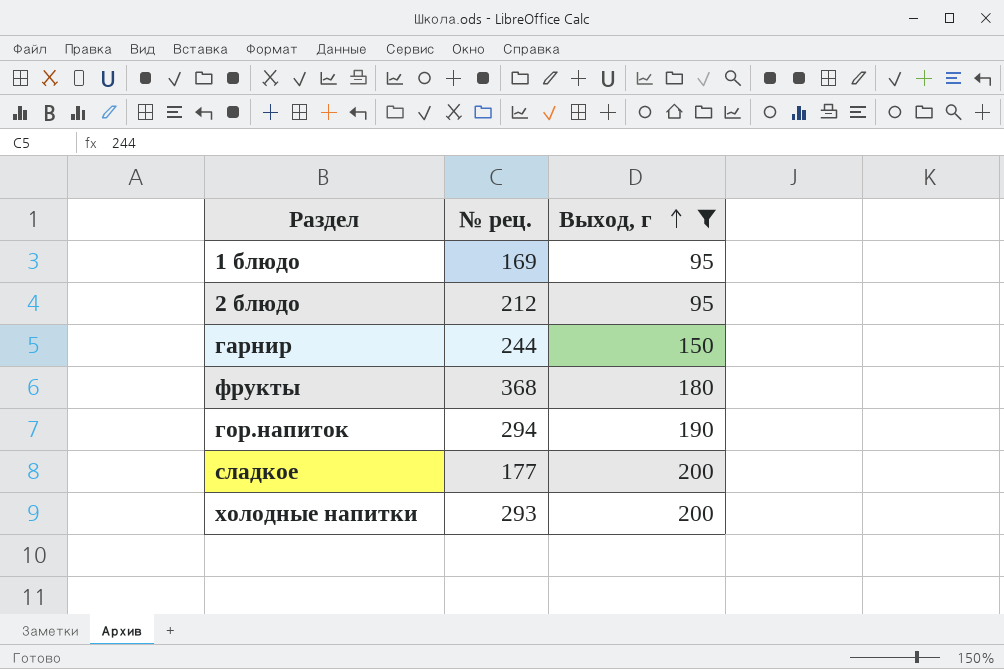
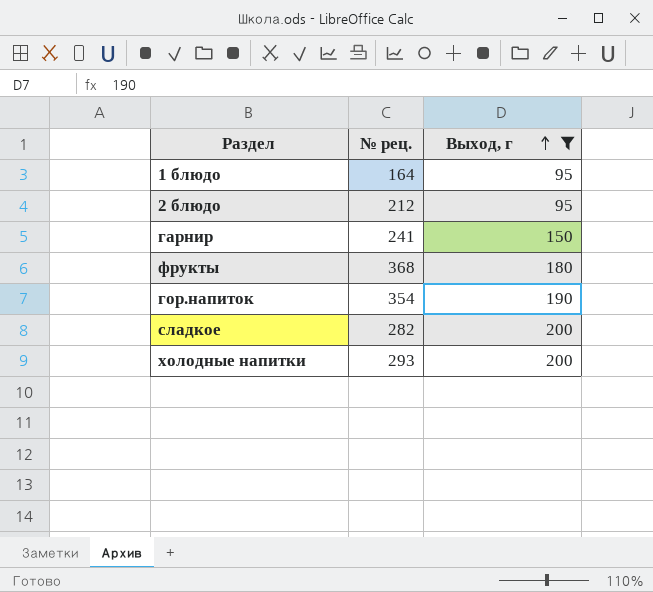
1 блюдо | № рец.: 169 -> 164
гарнир | № рец.: 244 -> 241
гор.напиток | № рец.: 294 -> 354
сладкое | № рец.: 177 -> 282

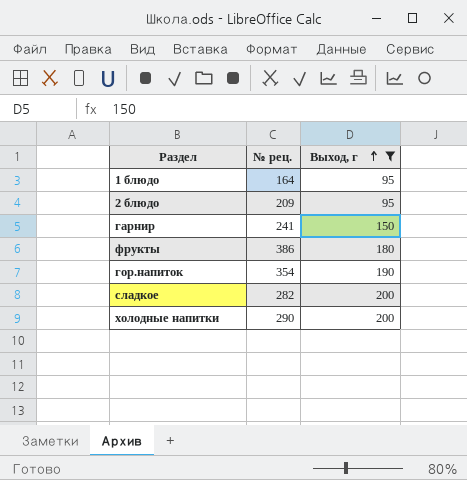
2 блюдо | № рец.: 212 -> 209
фрукты | № рец.: 368 -> 386
холодные напитки | № рец.: 293 -> 290

